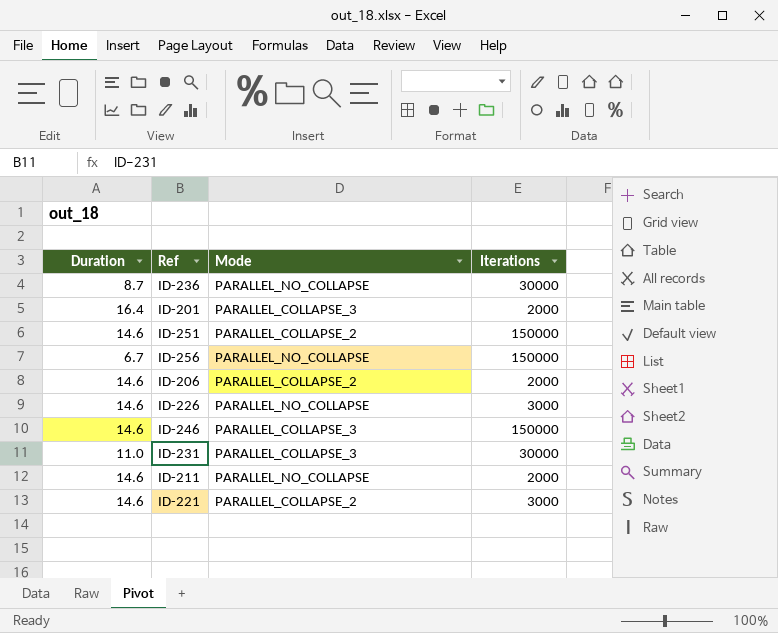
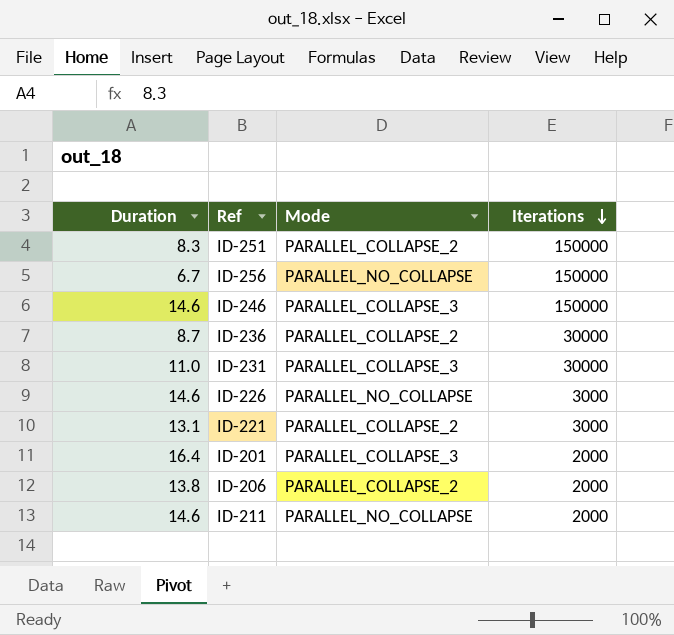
row order: none -> Iterations descending
ID-251 | Duration: 14.6 -> 8.3
ID-236 | Mode: PARALLEL_NO_COLLAPSE -> PARALLEL_COLLAPSE_2
ID-221 | Duration: 14.6 -> 13.1
ID-206 | Duration: 14.6 -> 13.8

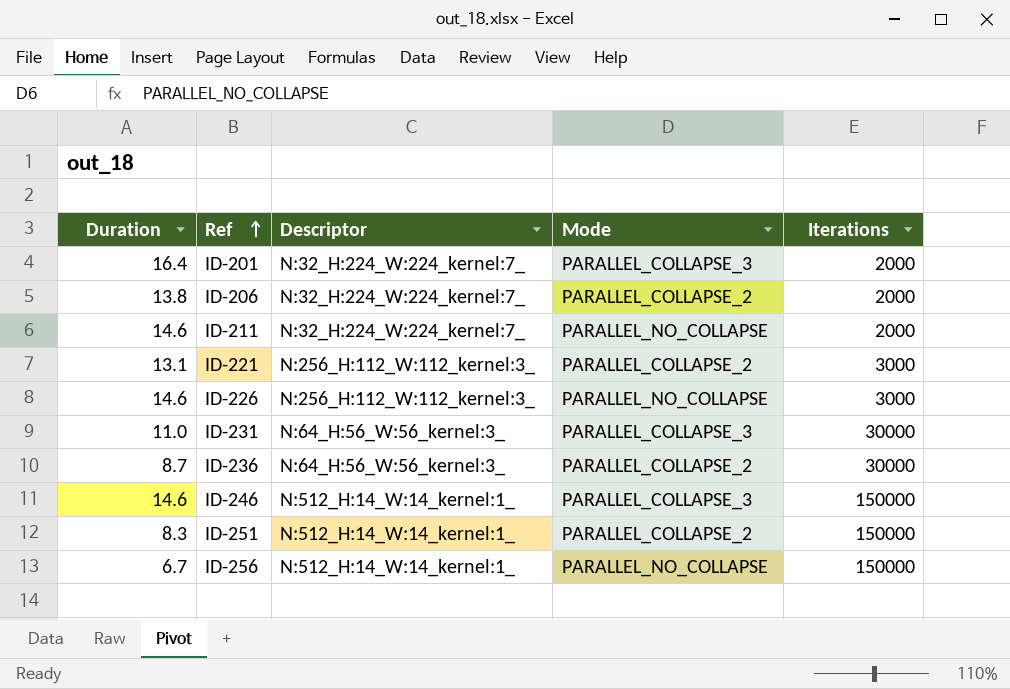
row order: Iterations descending -> Ref ascending
column Descriptor | position: none -> 3

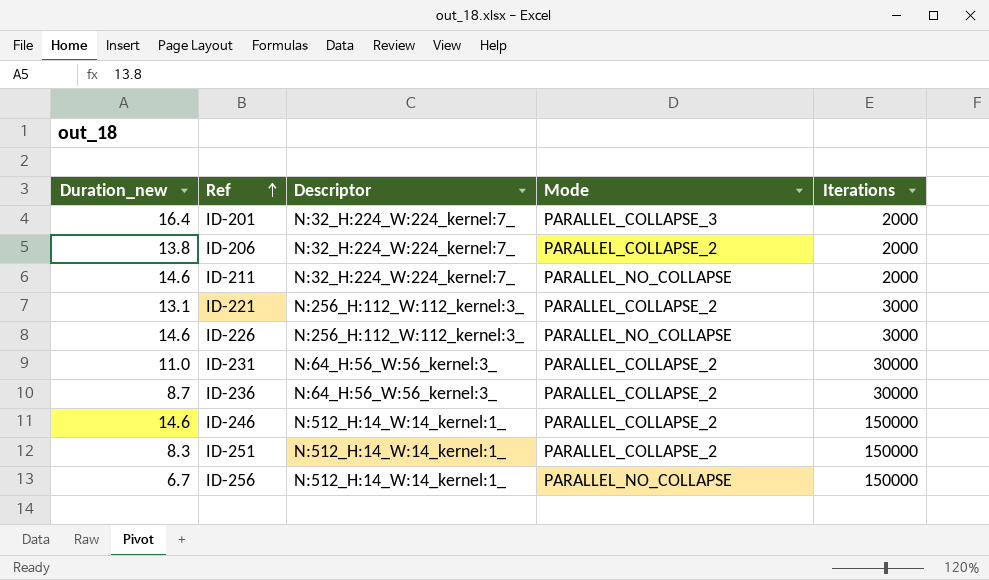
column name: Duration -> Duration_new
ID-231 | Mode: PARALLEL_COLLAPSE_3 -> PARALLEL_COLLAPSE_2
ID-246 | Mode: PARALLEL_COLLAPSE_3 -> PARALLEL_COLLAPSE_2

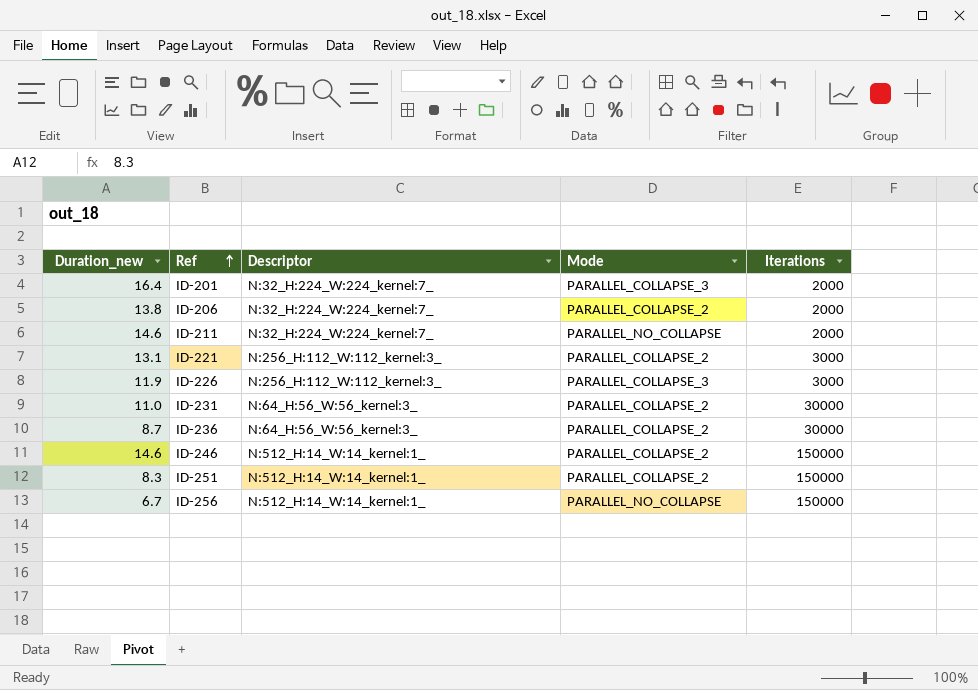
ID-226 | Duration_new: 14.6 -> 11.9
ID-226 | Mode: PARALLEL_NO_COLLAPSE -> PARALLEL_COLLAPSE_3

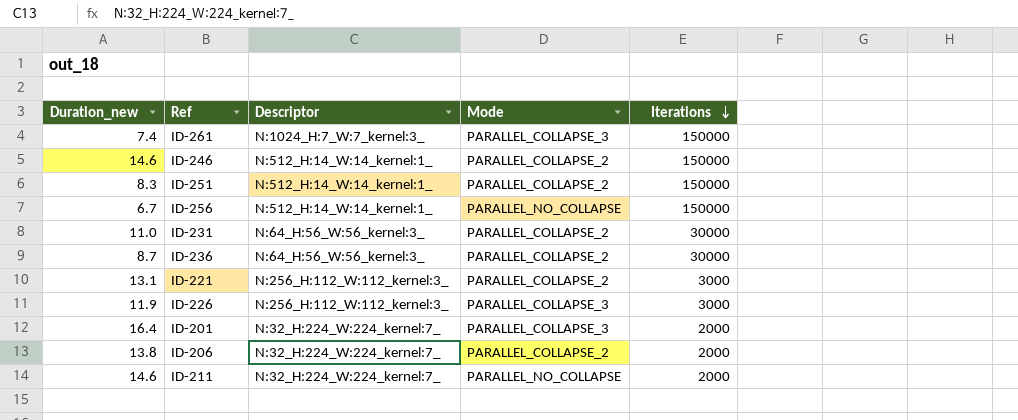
row order: Ref ascending -> Iterations descending
row ID-261: none -> 7.4 | N:1024_H:7_W:7_kernel:3_ | PARALLEL_COLLAPSE_3 | 150000

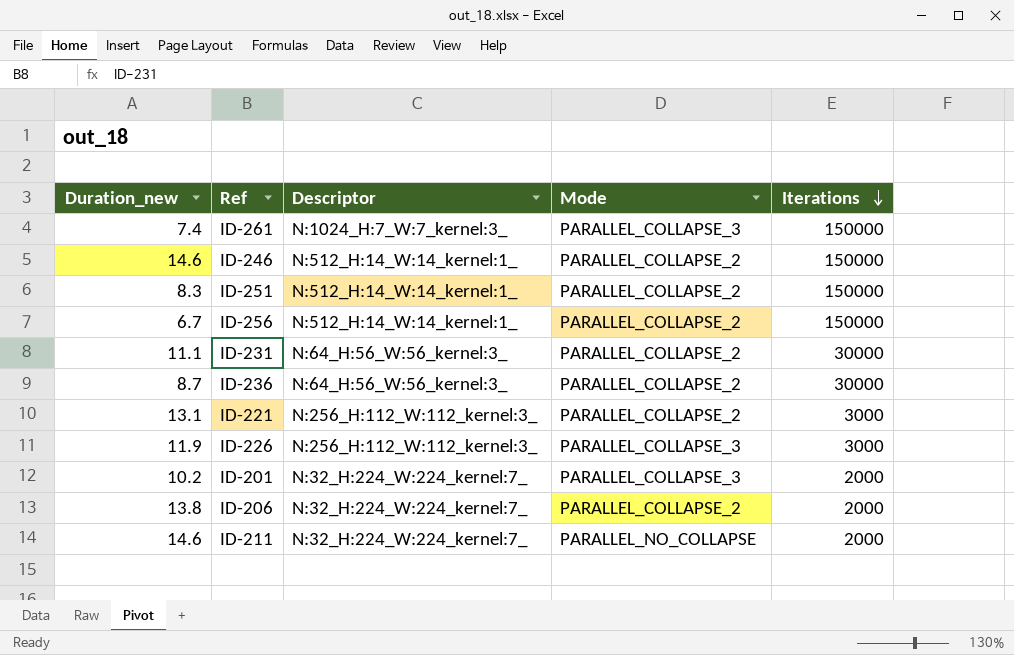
ID-256 | Mode: PARALLEL_NO_COLLAPSE -> PARALLEL_COLLAPSE_2
ID-231 | Duration_new: 11.0 -> 11.1
ID-201 | Duration_new: 16.4 -> 10.2

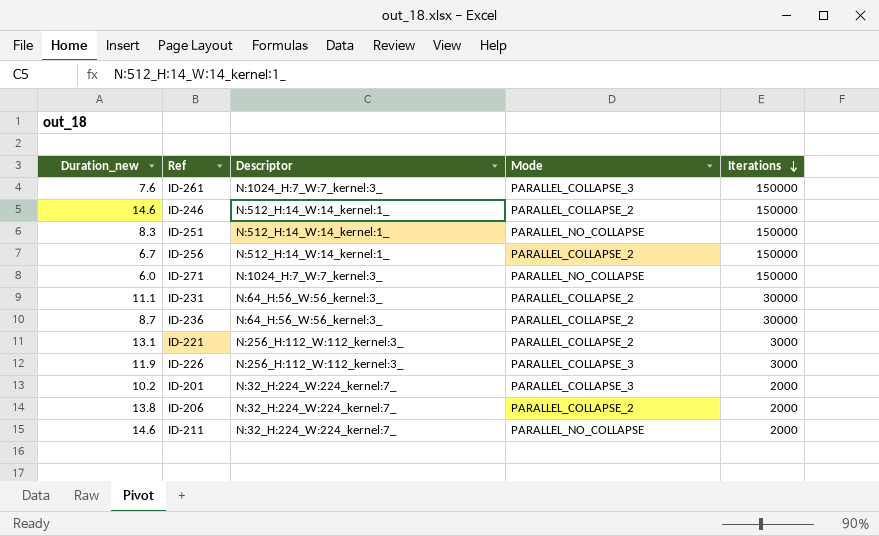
ID-261 | Duration_new: 7.4 -> 7.6
ID-251 | Mode: PARALLEL_COLLAPSE_2 -> PARALLEL_NO_COLLAPSE
row ID-271: none -> 6.0 | N:1024_H:7_W:7_kernel:3_ | PARALLEL_NO_COLLAPSE | 150000

